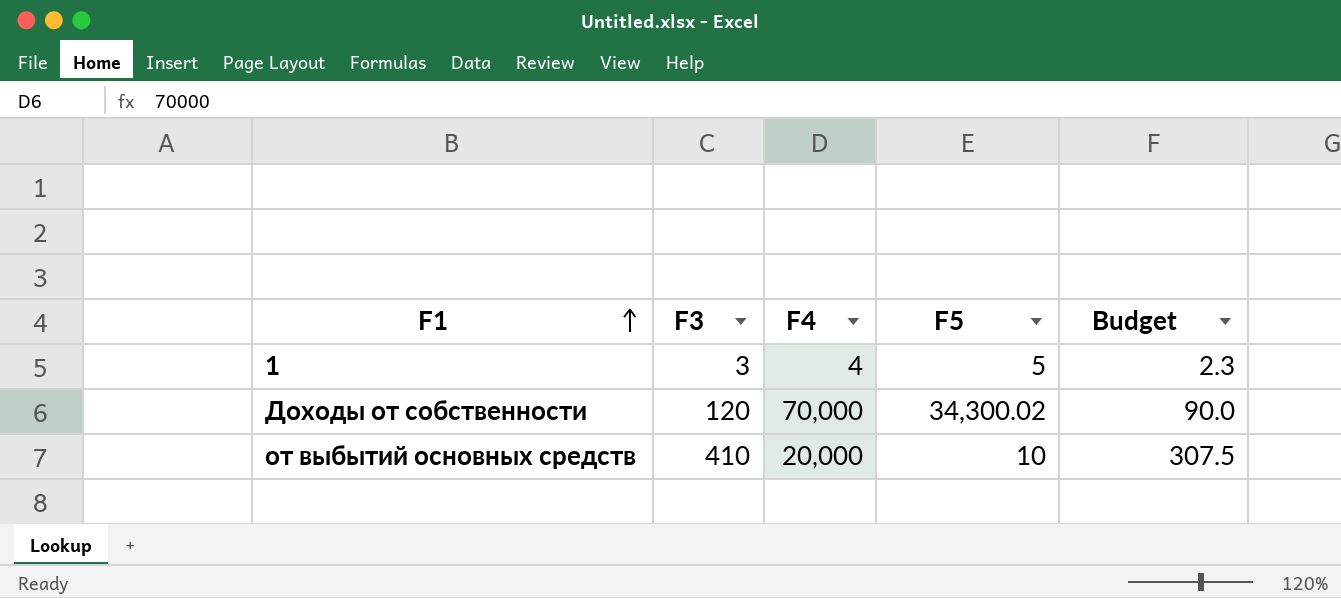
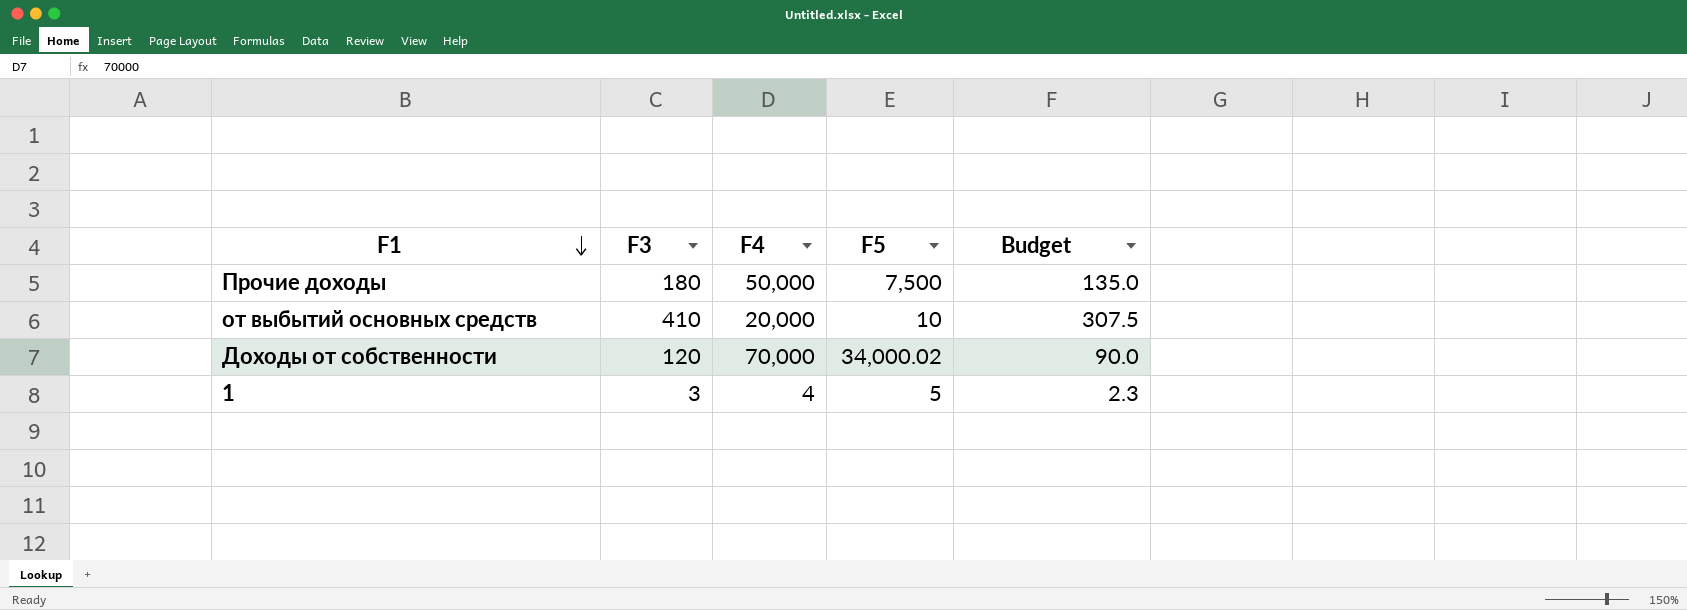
row order: F1 ascending -> F1 descending
row Прочие доходы: none -> 180 | 50,000 | 7,500 | 135.0
Доходы от собственности | F5: 34,300.02 -> 34,000.02

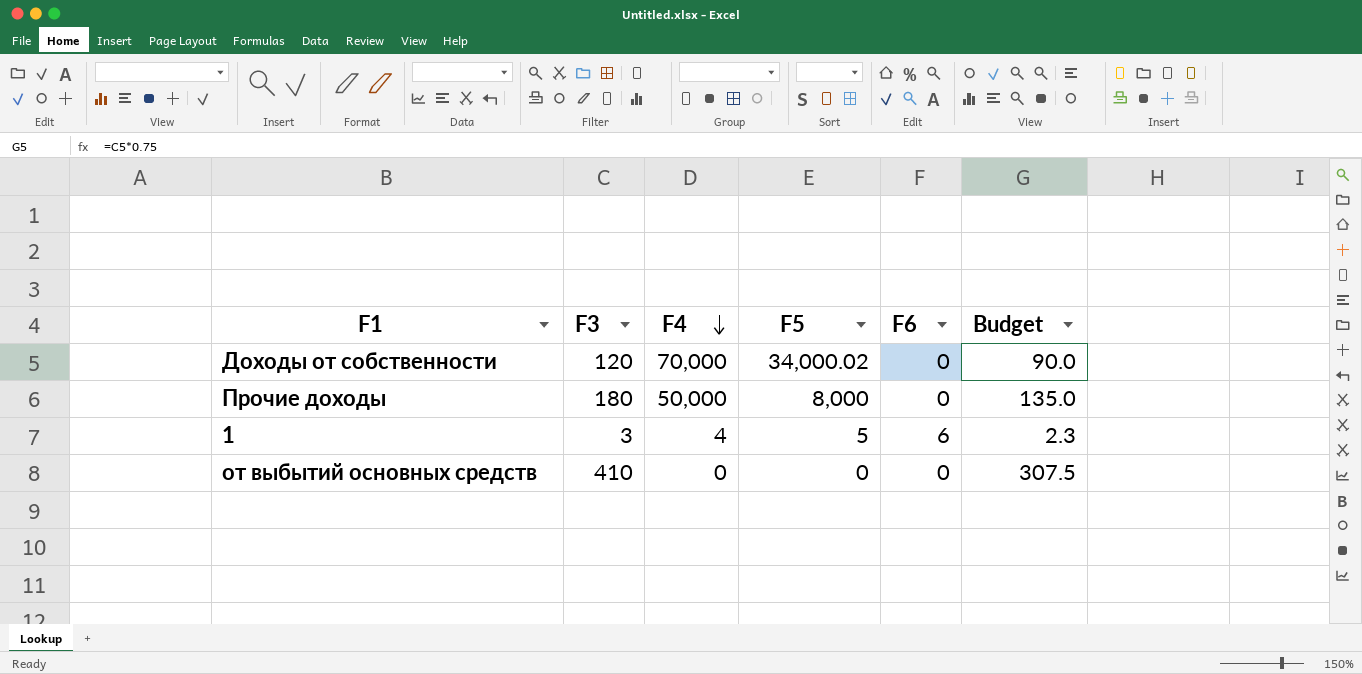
row order: F1 descending -> F4 descending
column F6 | position: none -> 5
Прочие доходы | F5: 7,500 -> 8,000
от выбытий основных средств | F4: 20,000 -> 0
от выбытий основных средств | F5: 10 -> 0

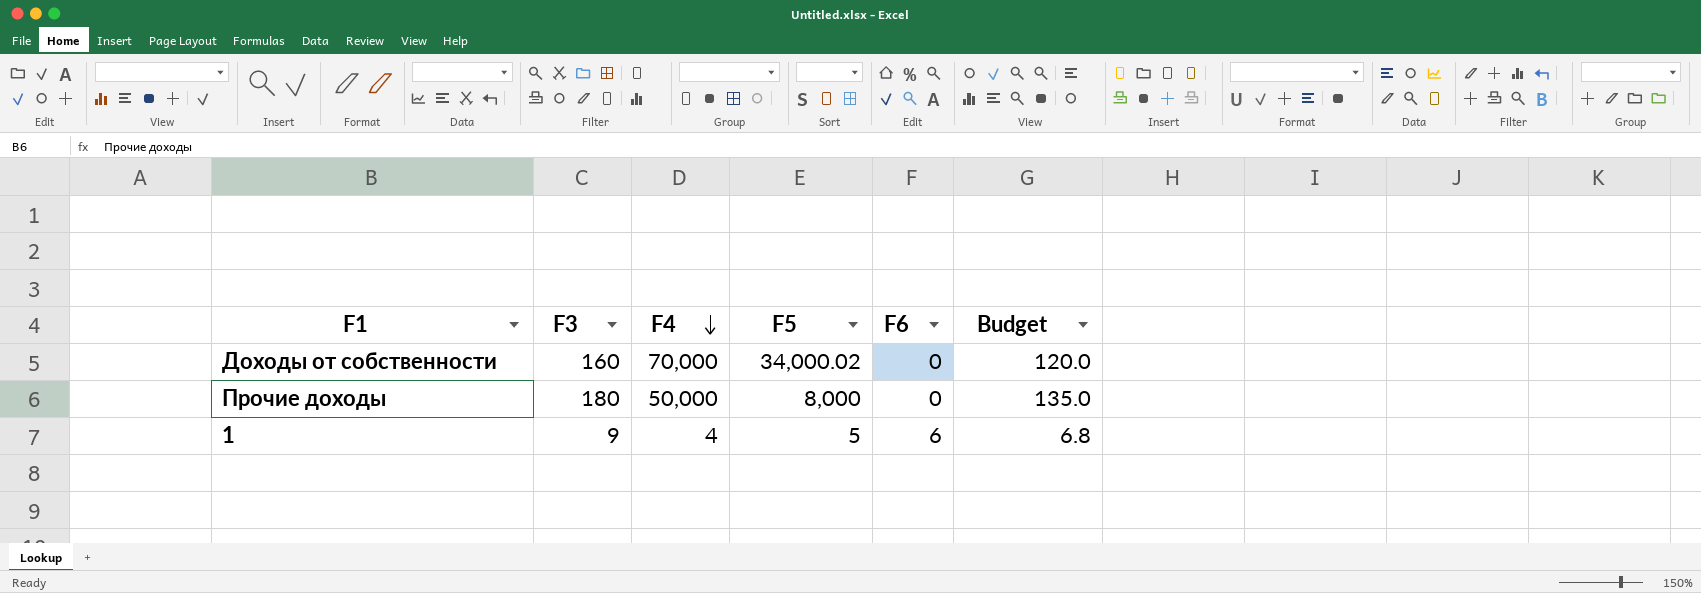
row от выбытий основных средств: 410 | 0 | 0 | 0 | 307.5 -> none
Доходы от собственности | F3: 120 -> 160
Доходы от собственности | Budget: 90.0 -> 120.0
1 | F3: 3 -> 9
1 | Budget: 2.3 -> 6.8

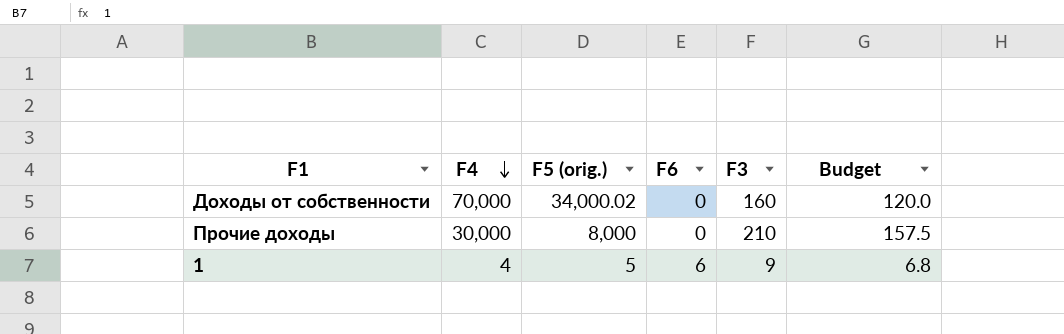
column name: F5 -> F5 (orig.)
column F3 | position: 2 -> 5
Прочие доходы | F4: 50,000 -> 30,000
Прочие доходы | F3: 180 -> 210
Прочие доходы | Budget: 135.0 -> 157.5

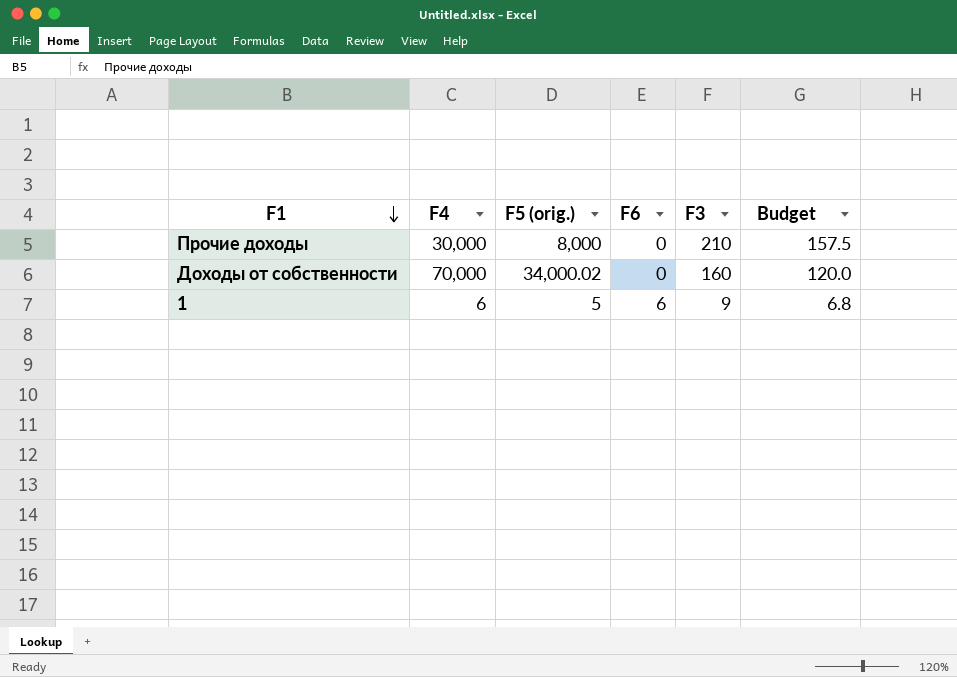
row order: F4 descending -> F1 descending
1 | F4: 4 -> 6

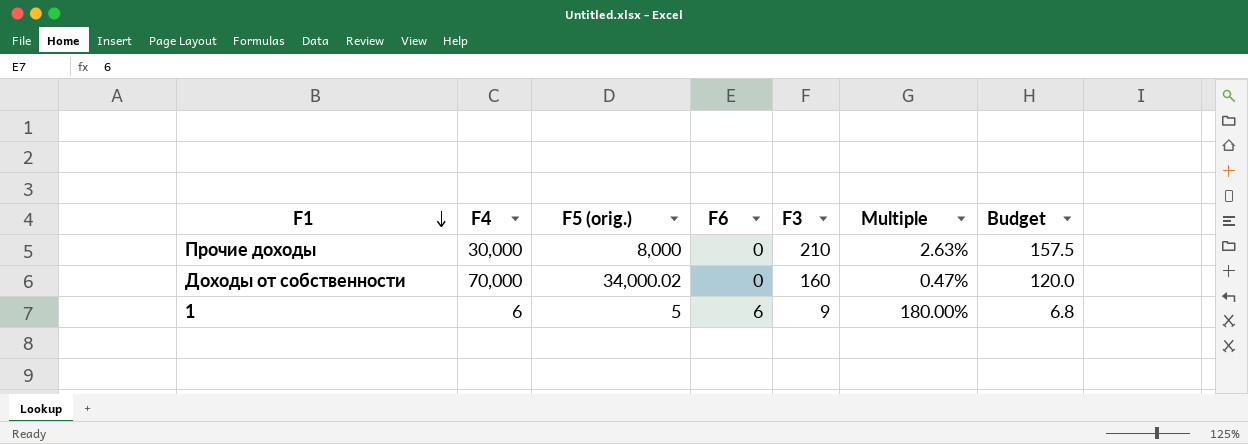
column Multiple | formula: none -> [F3] / [F5 (orig.)]

